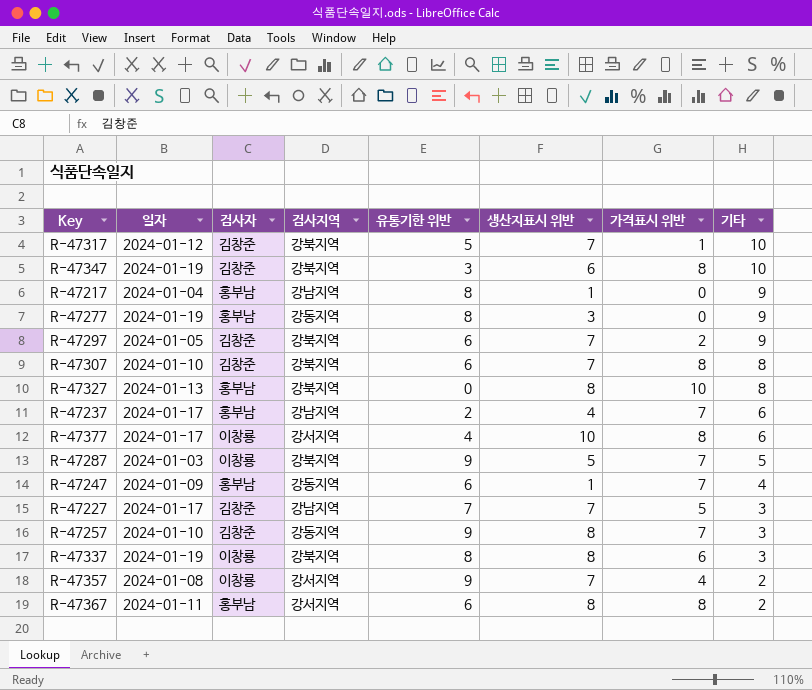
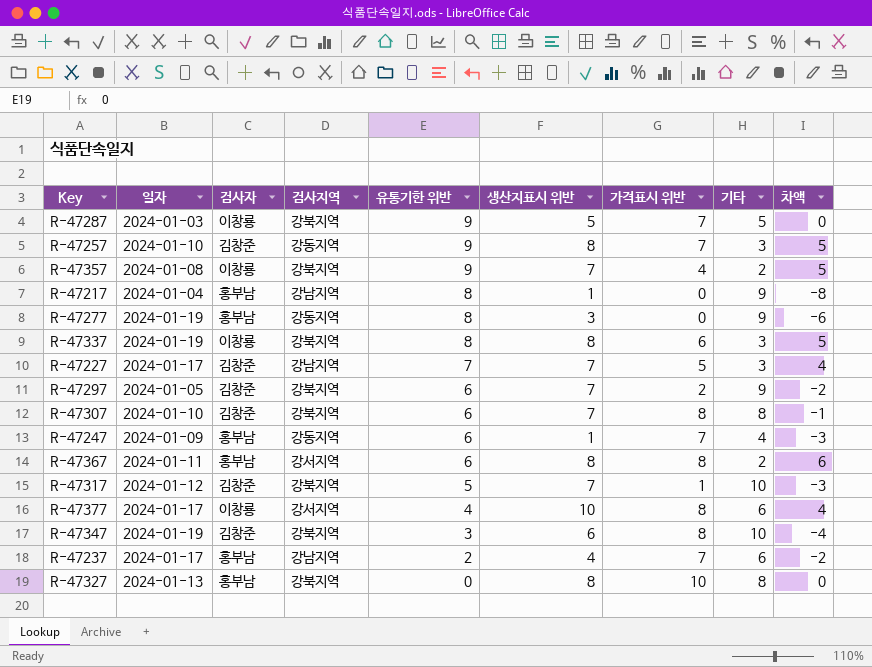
row order: 기타 descending -> 유통기한 위반 descending
column 차액 | formula: none -> [생산지표시 위반] - [기타]
R-47357 | 검사지역: 강서지역 -> 강북지역

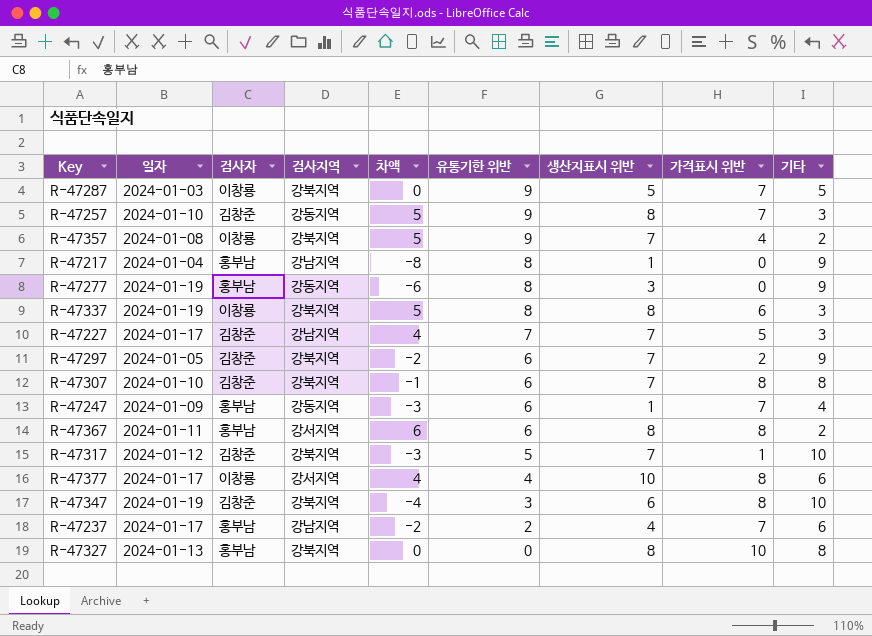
column 차액 | position: 9 -> 5

